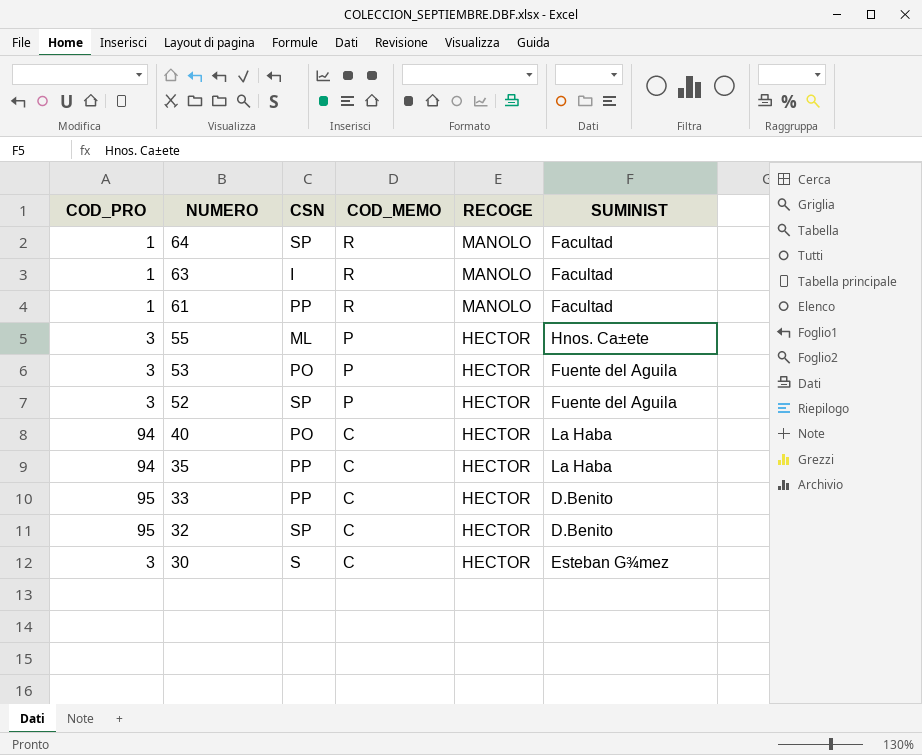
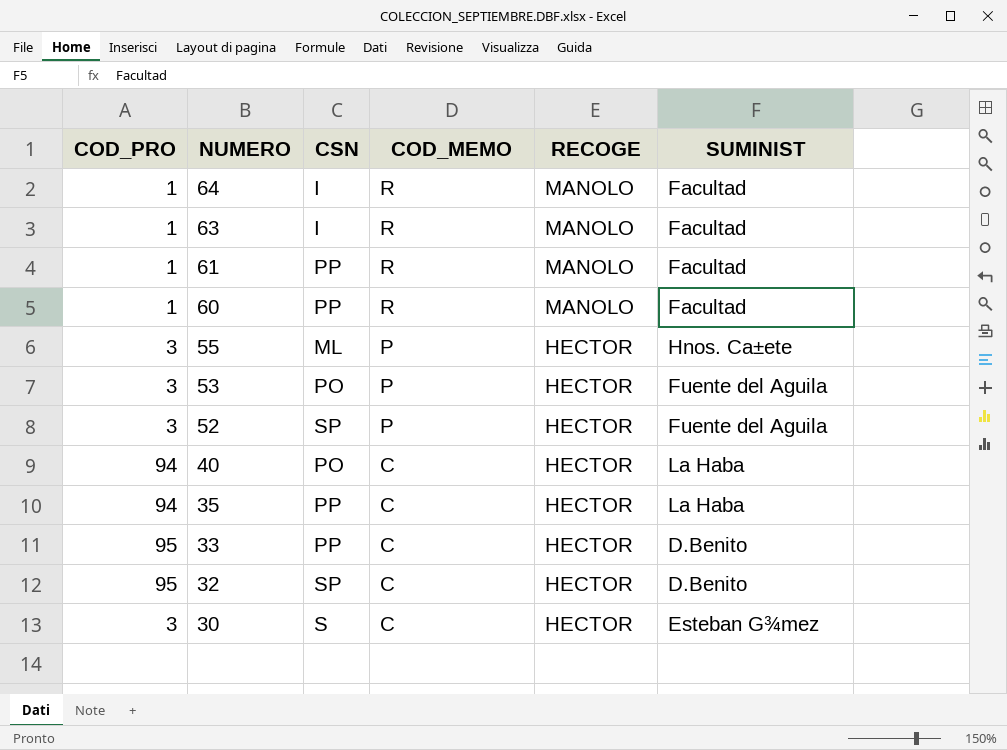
64 | CSN: SP -> I
row 60: none -> 1 | PP | R | MANOLO | Facultad

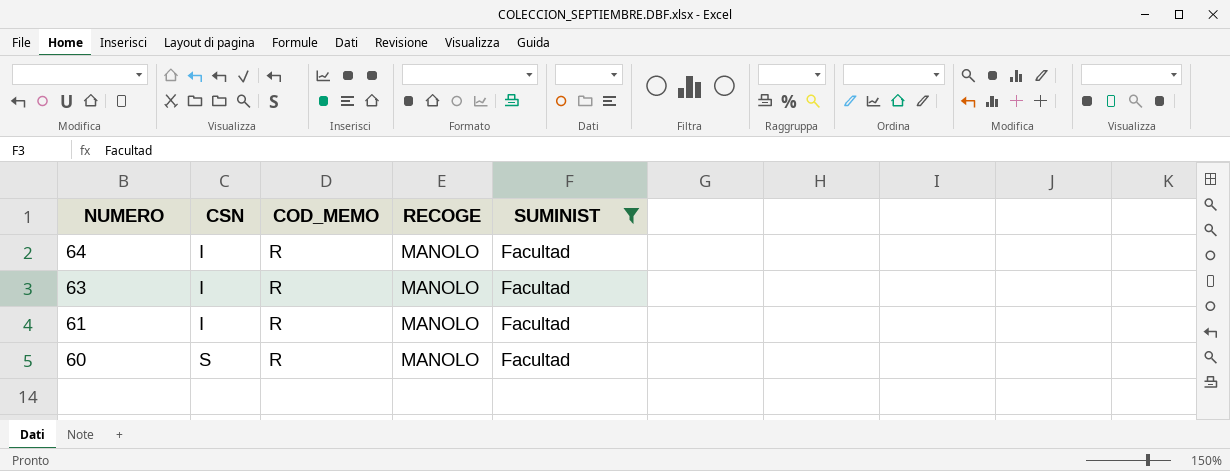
filter: none -> SUMINIST = Facultad
column COD_PRO | position: 1 -> none
61 | CSN: PP -> I
60 | CSN: PP -> S

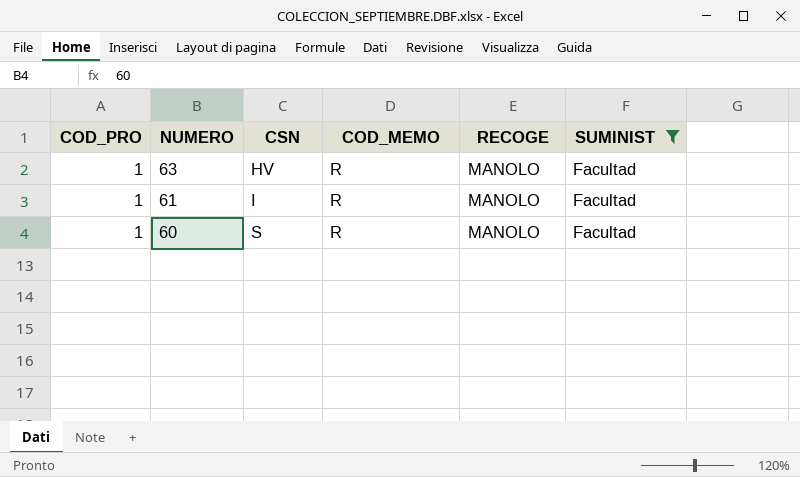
column COD_PRO | position: none -> 1
row 64: I | R | MANOLO | Facultad -> none
63 | CSN: I -> HV

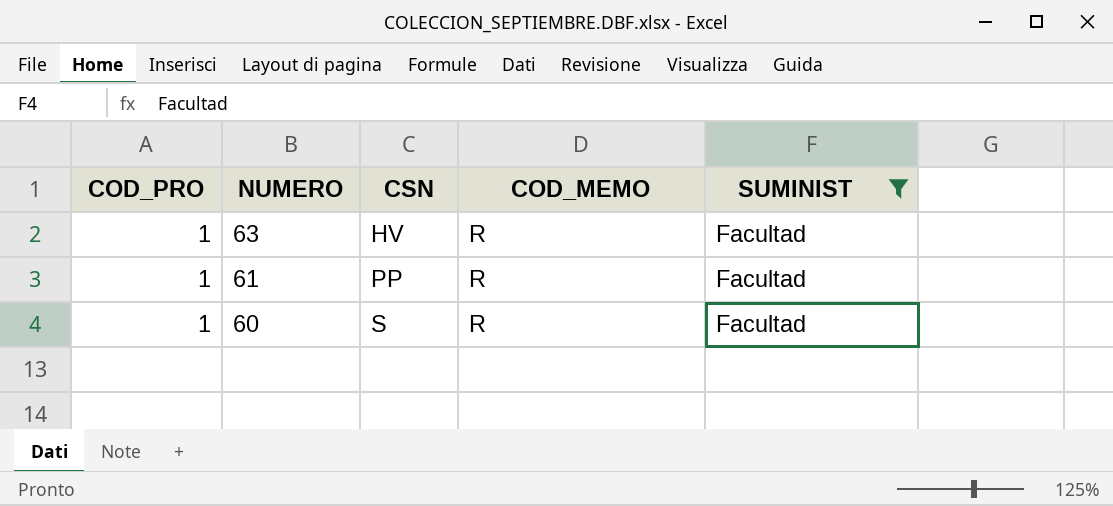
column RECOGE | position: 5 -> none
61 | CSN: I -> PP

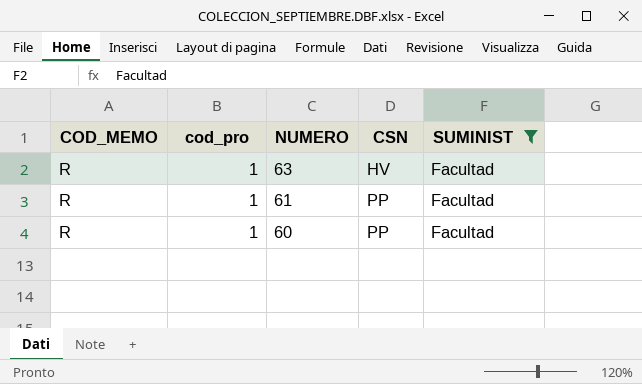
column COD_MEMO | position: 4 -> 1
column name: COD_PRO -> cod_pro
60 | CSN: S -> PP

